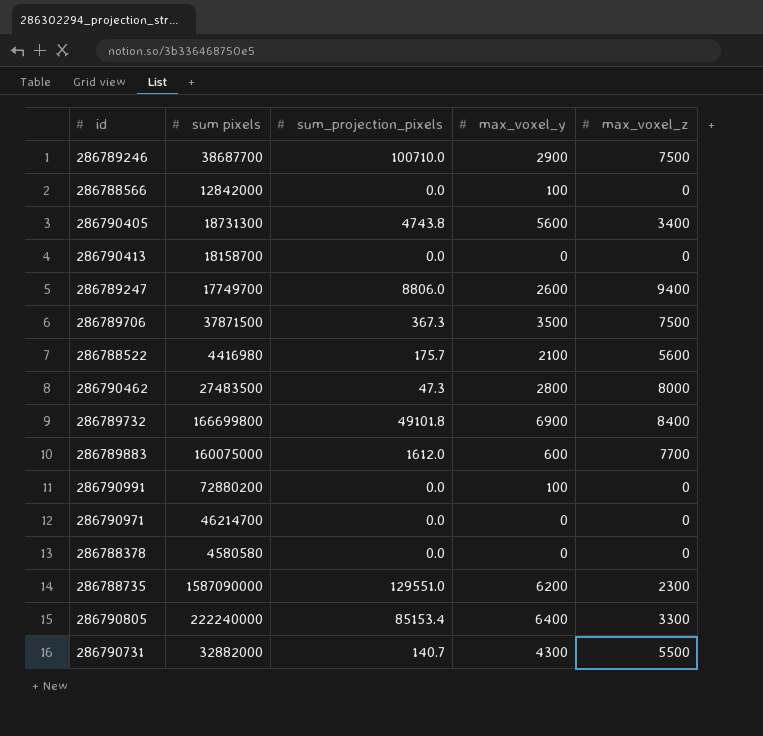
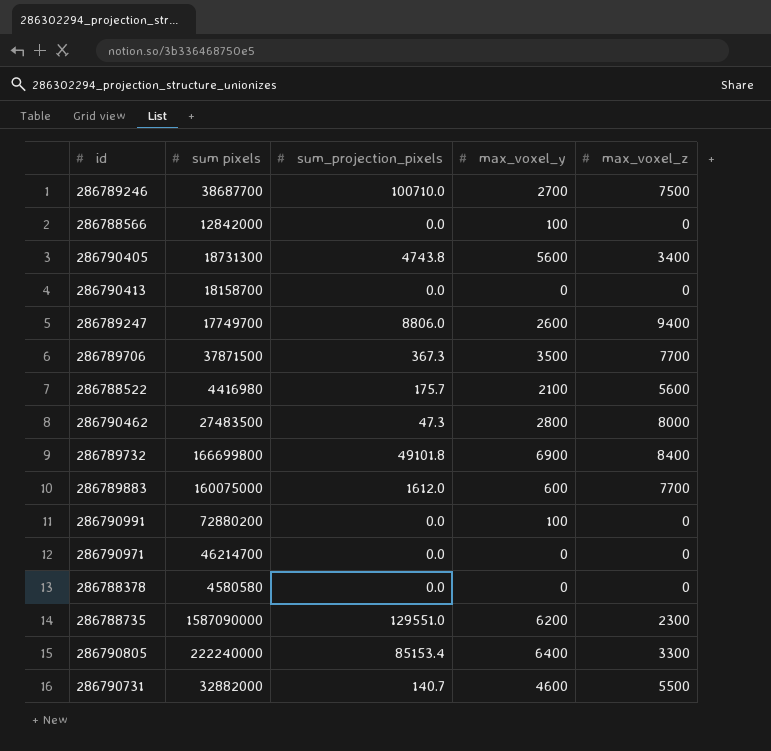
286789246 | max_voxel_y: 2900 -> 2700
286789706 | max_voxel_z: 7500 -> 7700
286790731 | max_voxel_y: 4300 -> 4600

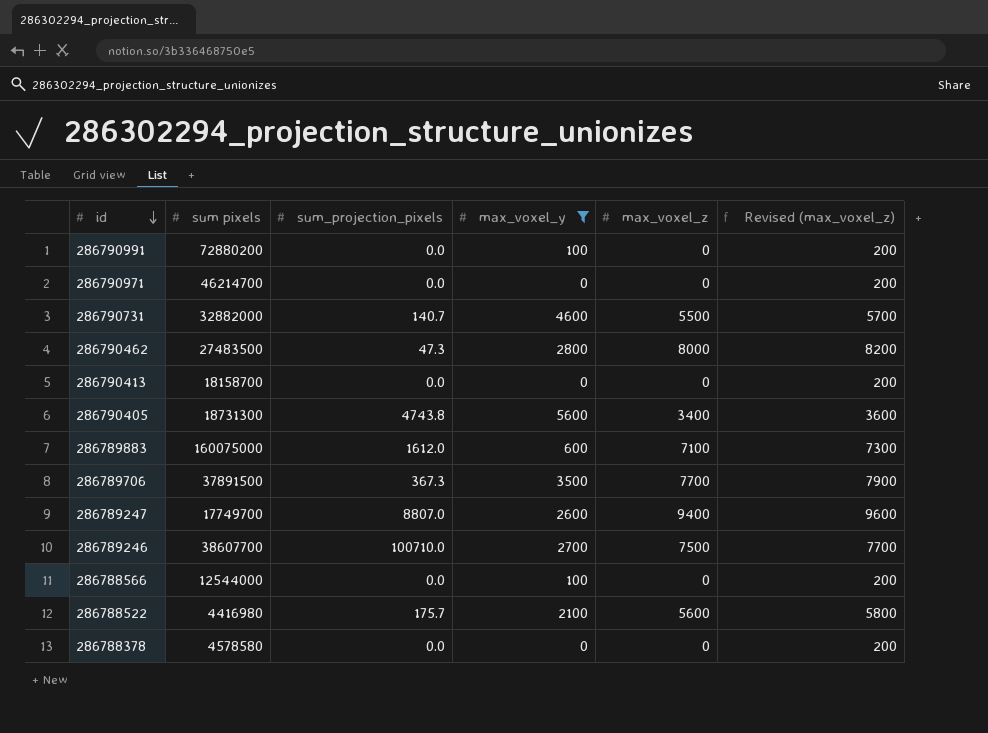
filter: none -> max_voxel_y <= 5600
row order: none -> id descending
column Revised (max_voxel_z) | formula: none -> [max_voxel_z] + 200
286789883 | max_voxel_z: 7700 -> 7100
286789706 | sum pixels: 37871500 -> 37891500
286789247 | sum_projection_pixels: 8806.0 -> 8807.0
286789246 | sum pixels: 38687700 -> 38607700
286788566 | sum pixels: 12842000 -> 12544000
286788378 | sum pixels: 4580580 -> 4578580

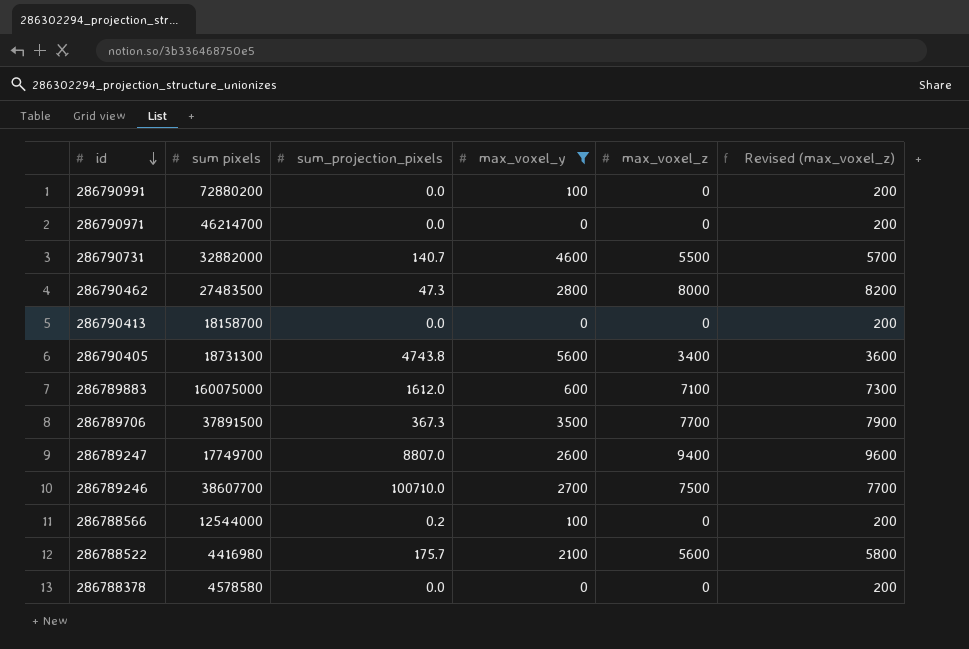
286788566 | sum_projection_pixels: 0.0 -> 0.2

